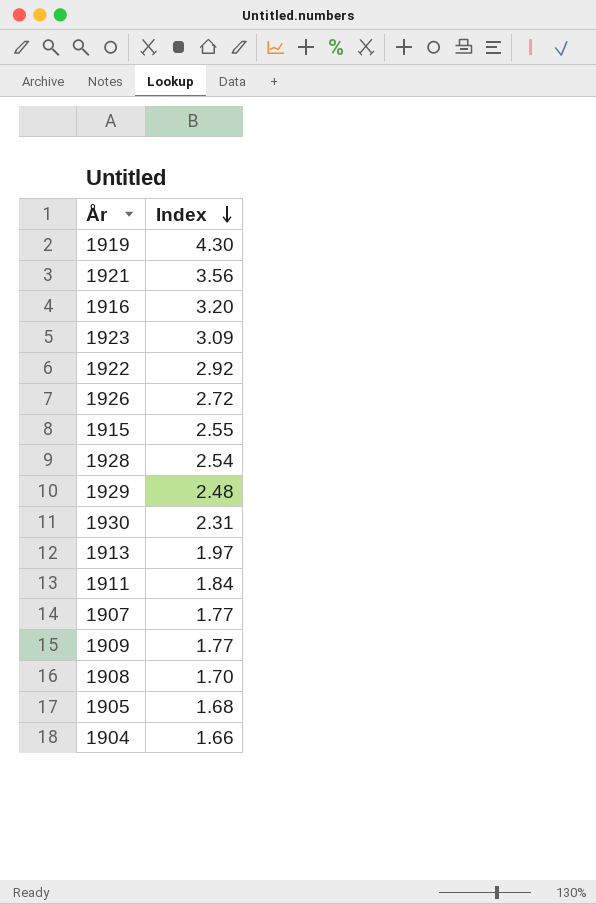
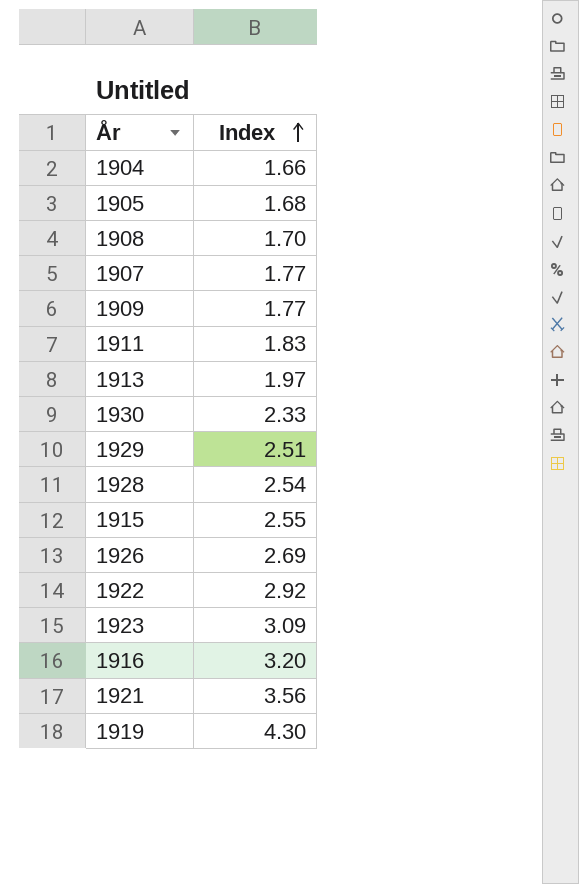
row order: Index descending -> Index ascending
1911 | Index: 1.84 -> 1.83
1930 | Index: 2.31 -> 2.33
1929 | Index: 2.48 -> 2.51
1926 | Index: 2.72 -> 2.69

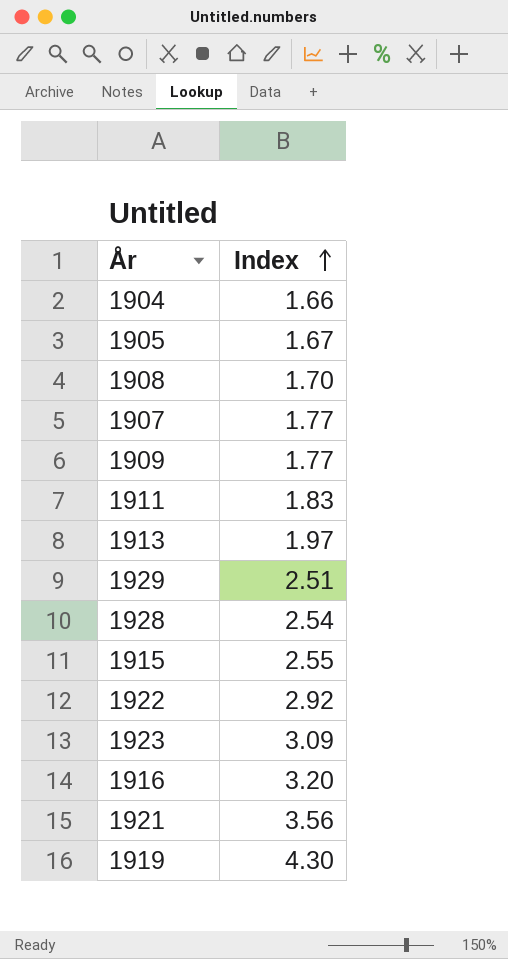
row 1930: 2.33 -> none
row 1926: 2.69 -> none
1905 | Index: 1.68 -> 1.67

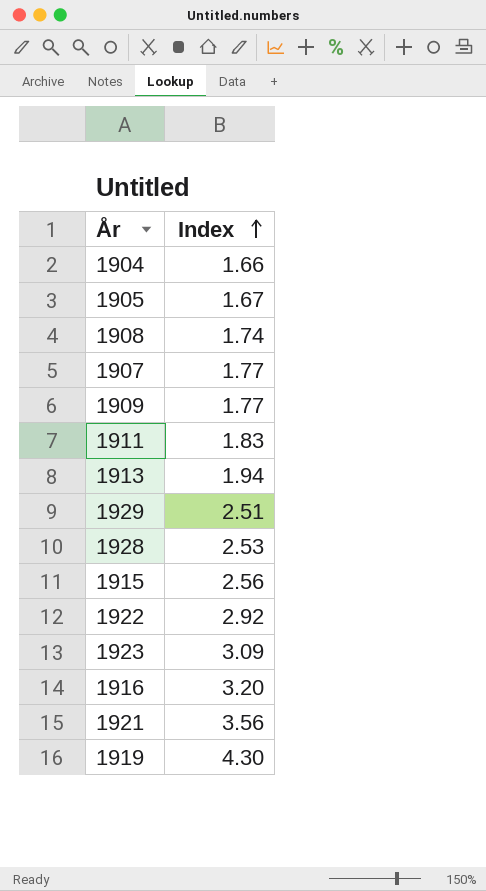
1908 | Index: 1.70 -> 1.74
1913 | Index: 1.97 -> 1.94
1928 | Index: 2.54 -> 2.53
1915 | Index: 2.55 -> 2.56

